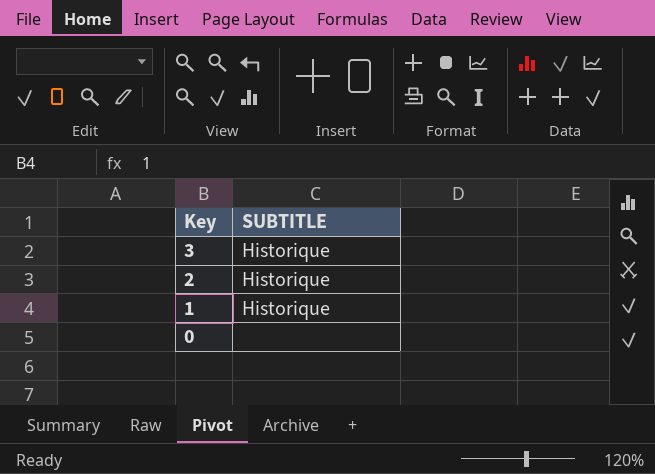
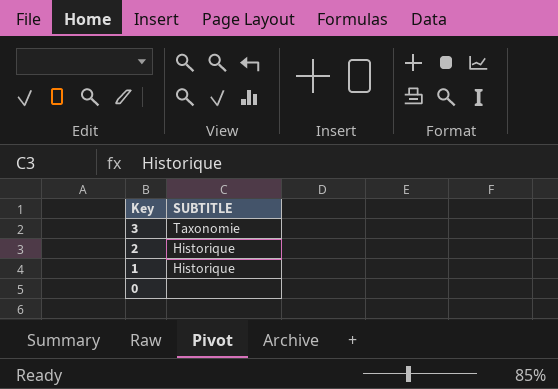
3 | SUBTITLE: Historique -> Taxonomie

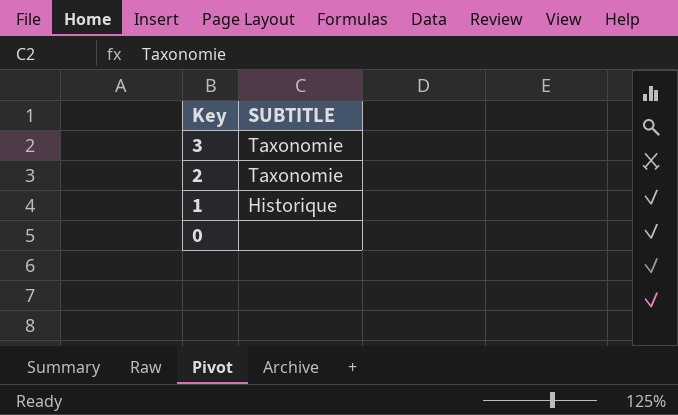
2 | SUBTITLE: Historique -> Taxonomie

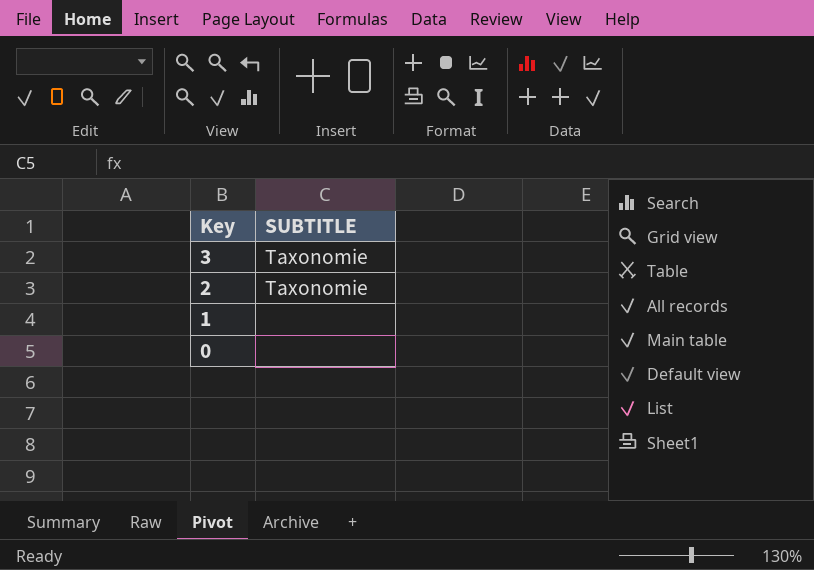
1 | SUBTITLE: Historique -> none

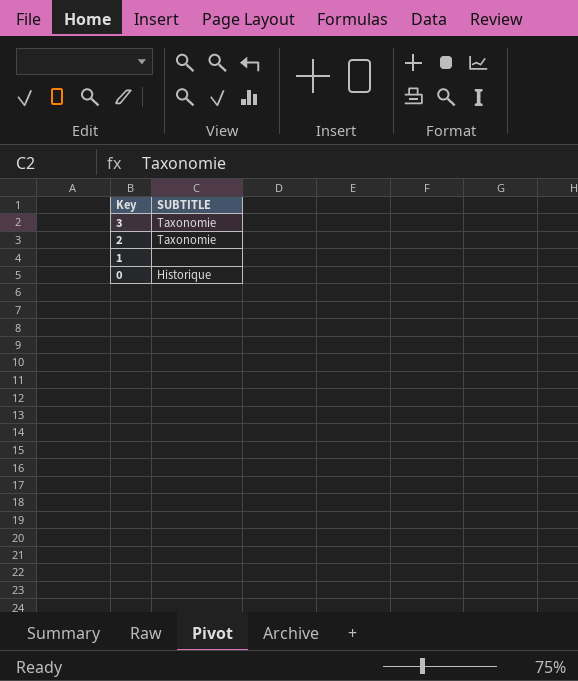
0 | SUBTITLE: none -> Historique

